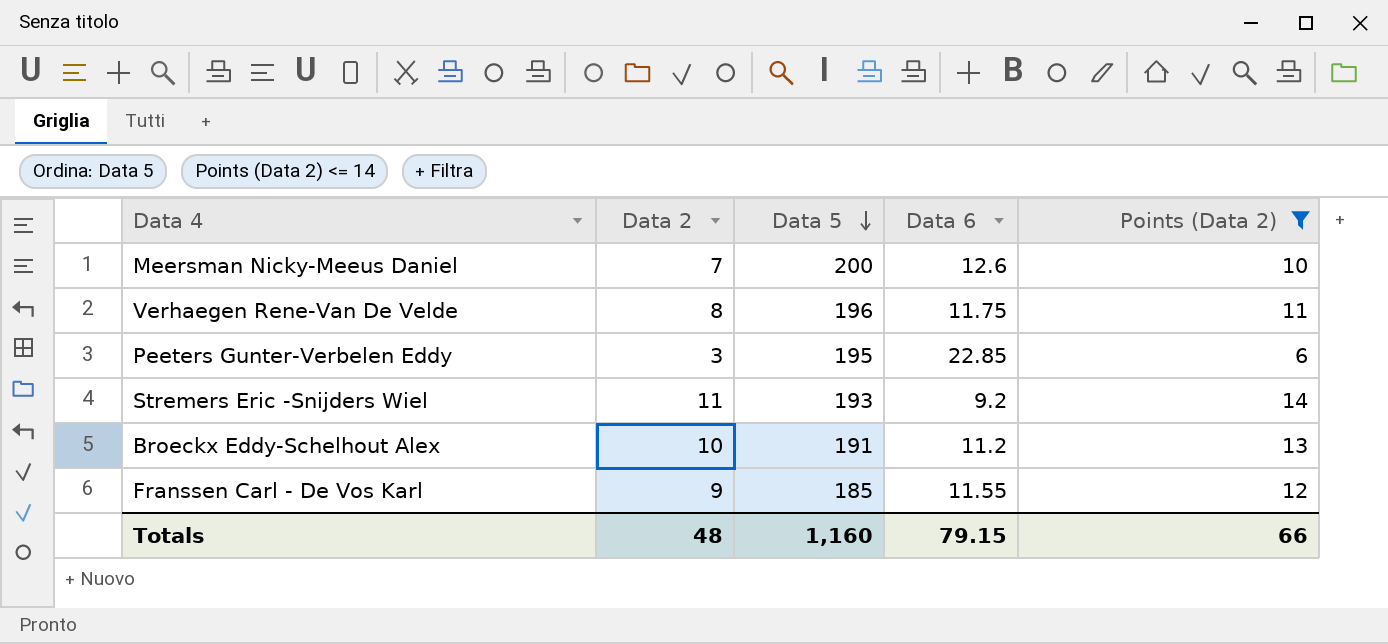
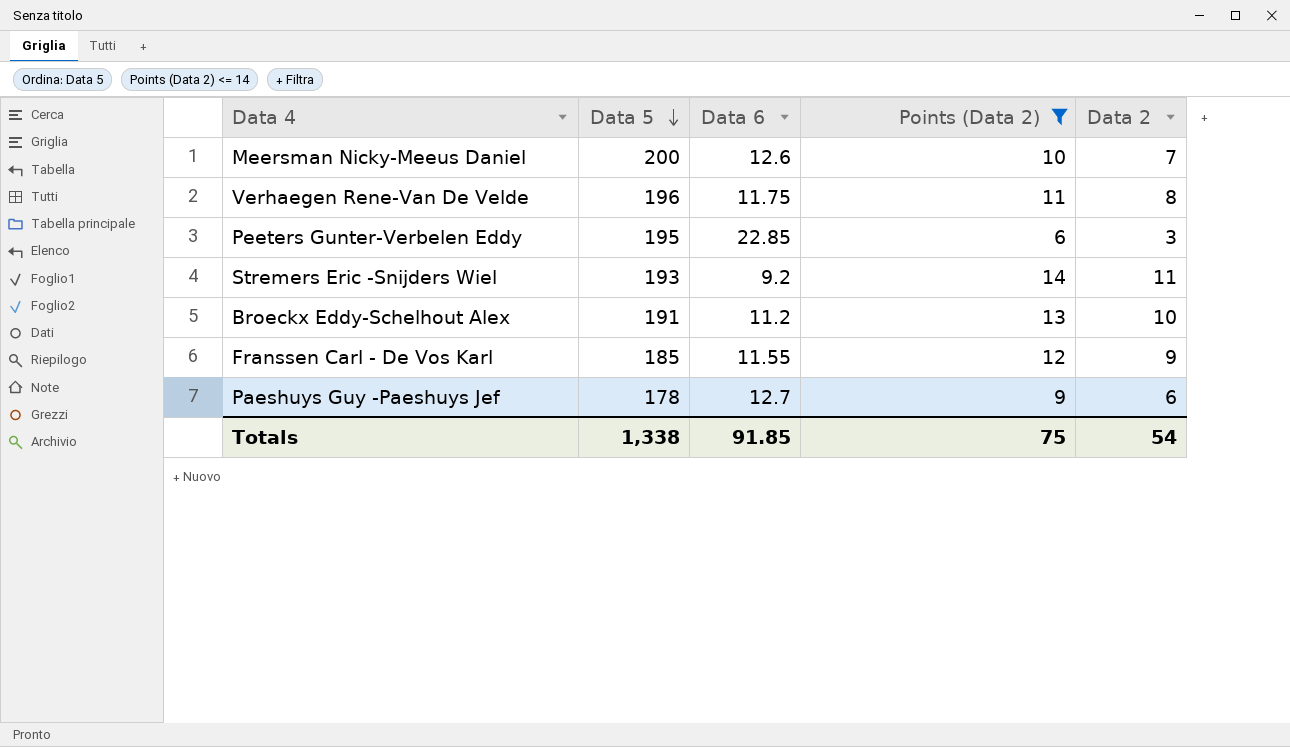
column Data 2 | position: 2 -> 5
row Paeshuys Guy -Paeshuys Jef: none -> 178 | 12.7 | 9 | 6
Totals | Data 5: 1,160 -> 1,338
Totals | Data 6: 79.15 -> 91.85
Totals | Points (Data 2): 66 -> 75
Totals | Data 2: 48 -> 54

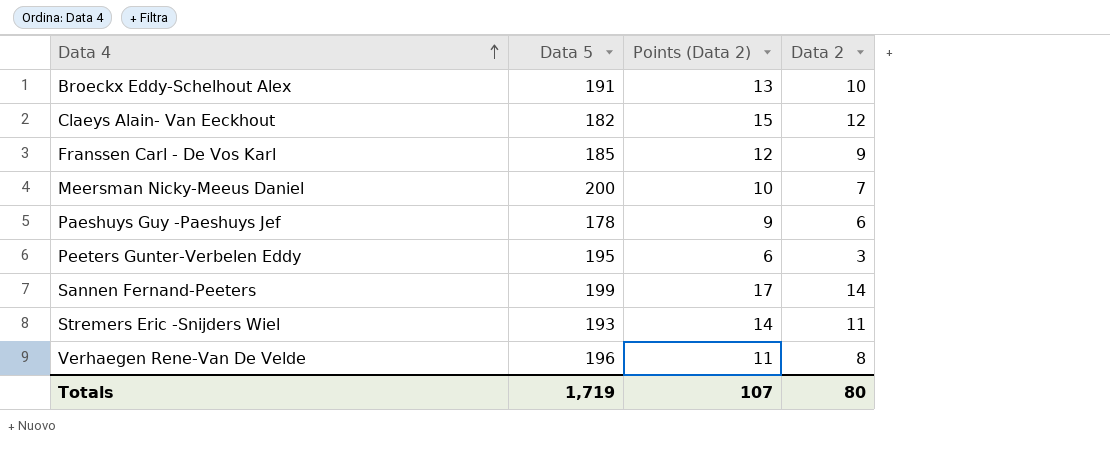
filter: Points (Data 2) <= 14 -> none
row order: Data 5 descending -> Data 4 ascending
column Data 6 | position: 3 -> none
Totals | Data 5: 1,338 -> 1,719
Totals | Points (Data 2): 75 -> 107
Totals | Data 2: 54 -> 80

